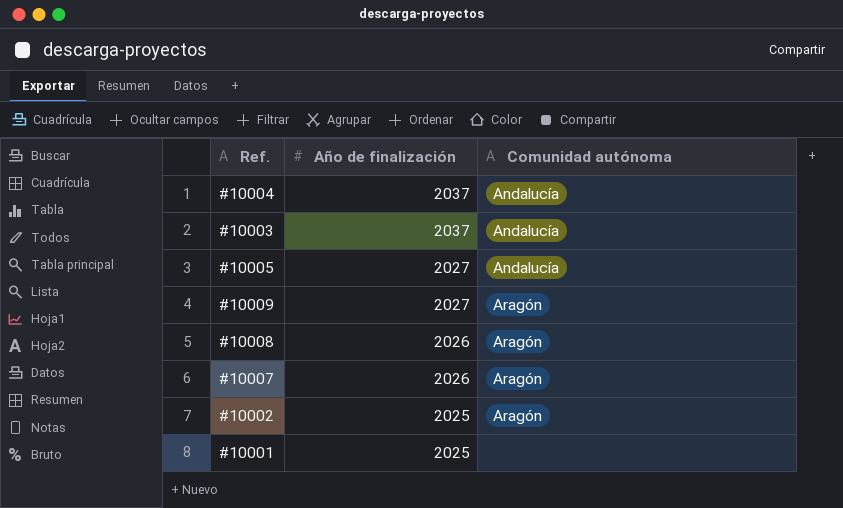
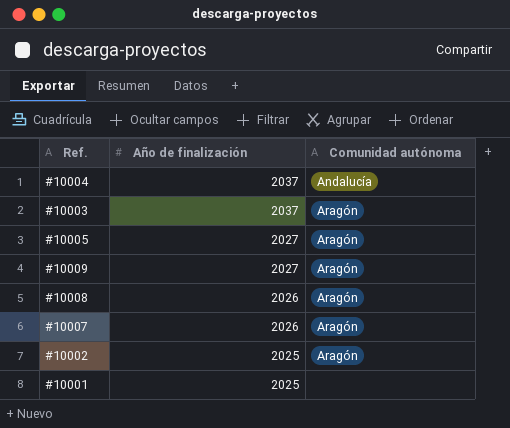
#10003 | Comunidad autónoma: Andalucía -> Aragón
#10005 | Comunidad autónoma: Andalucía -> Aragón

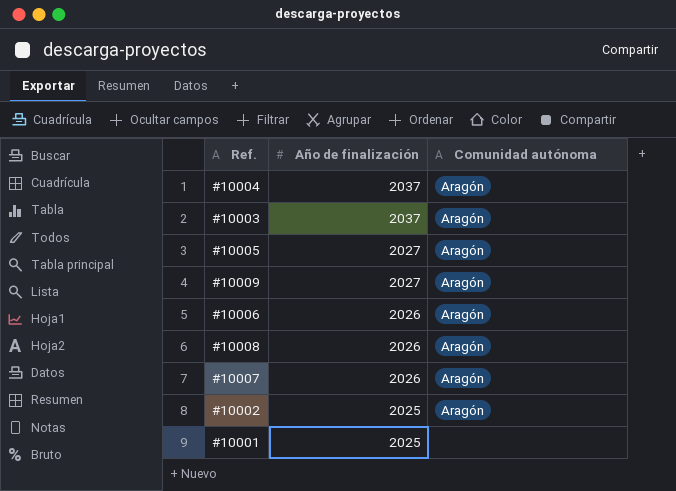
#10004 | Comunidad autónoma: Andalucía -> Aragón
row #10006: none -> 2026 | Aragón

